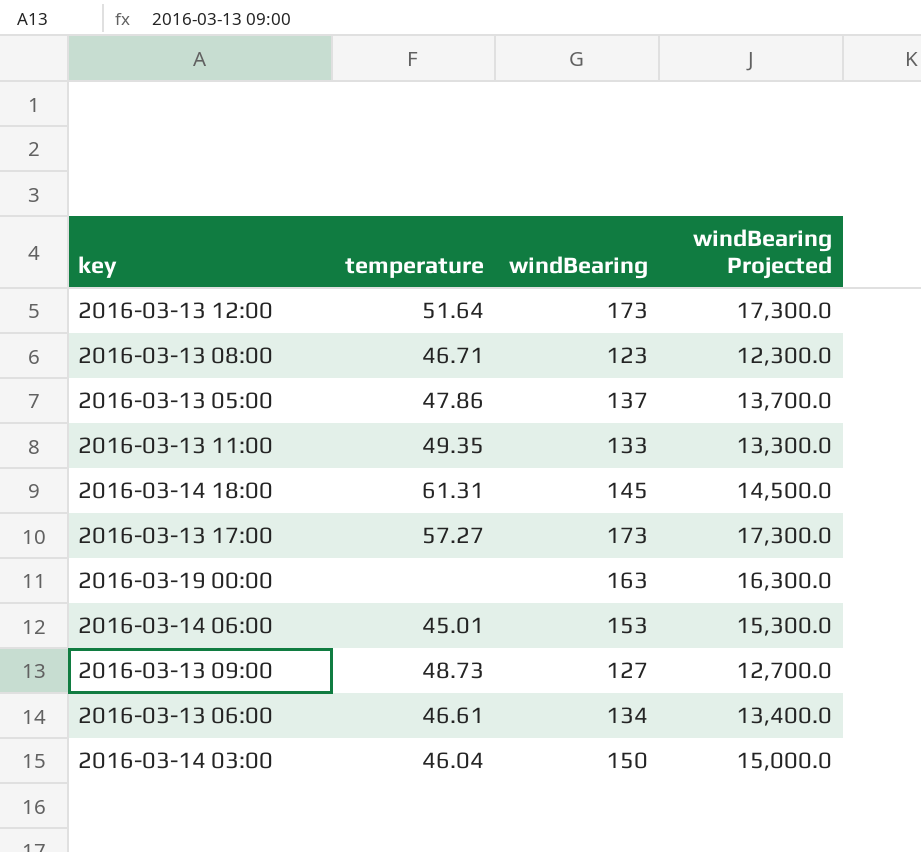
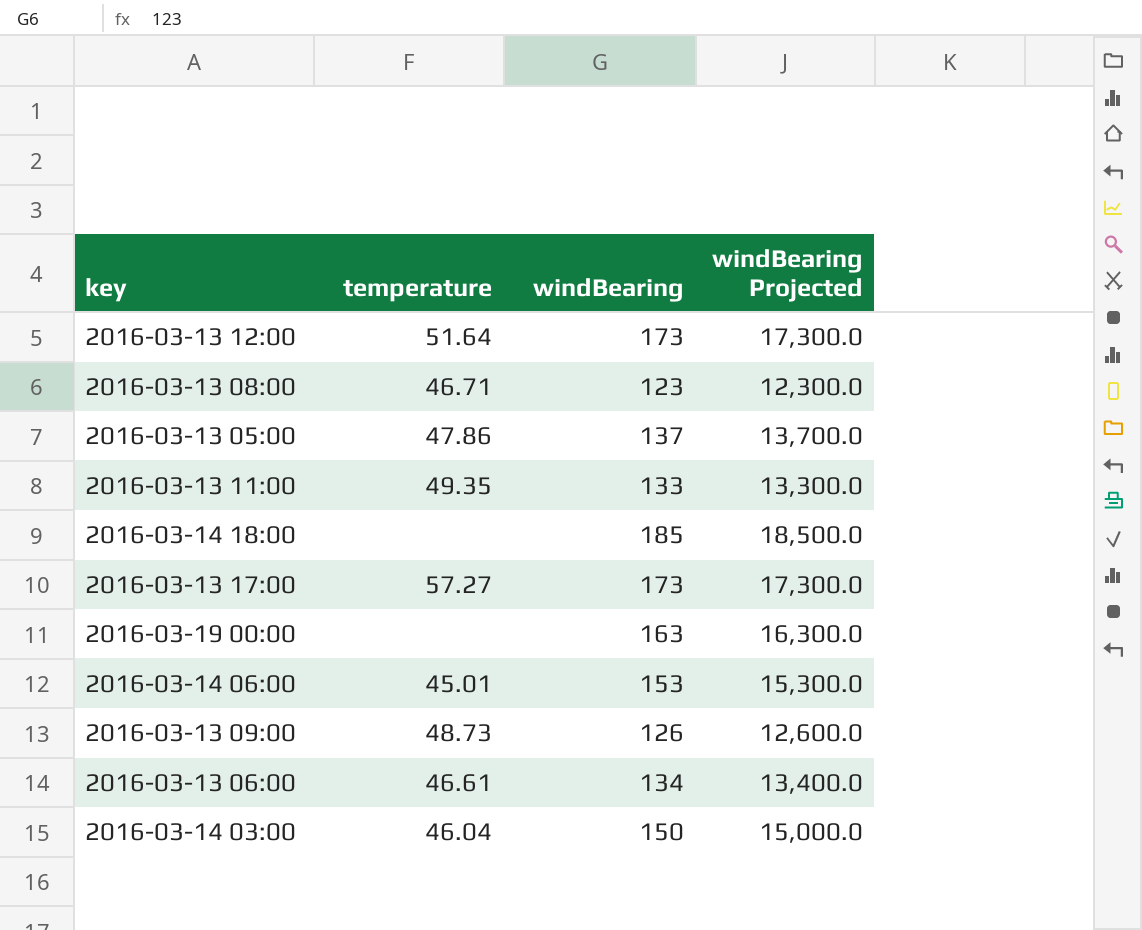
2016-03-14 18:00 | temperature: 61.31 -> none
2016-03-14 18:00 | windBearing: 145 -> 185
2016-03-14 18:00 | windBearing Projected: 14,500.0 -> 18,500.0
2016-03-13 09:00 | windBearing: 127 -> 126
2016-03-13 09:00 | windBearing Projected: 12,700.0 -> 12,600.0

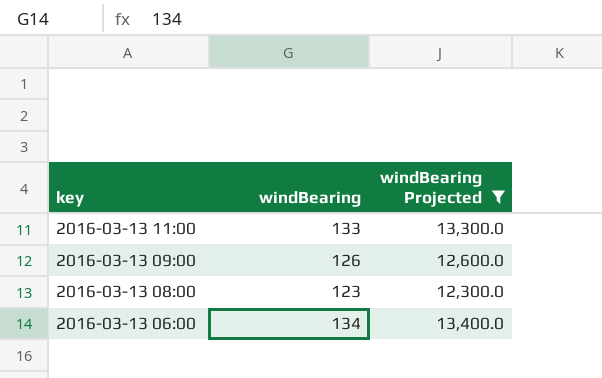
filter: none -> windBearing Projected <= 13,400.0
row order: none -> key descending
column temperature | position: 2 -> none

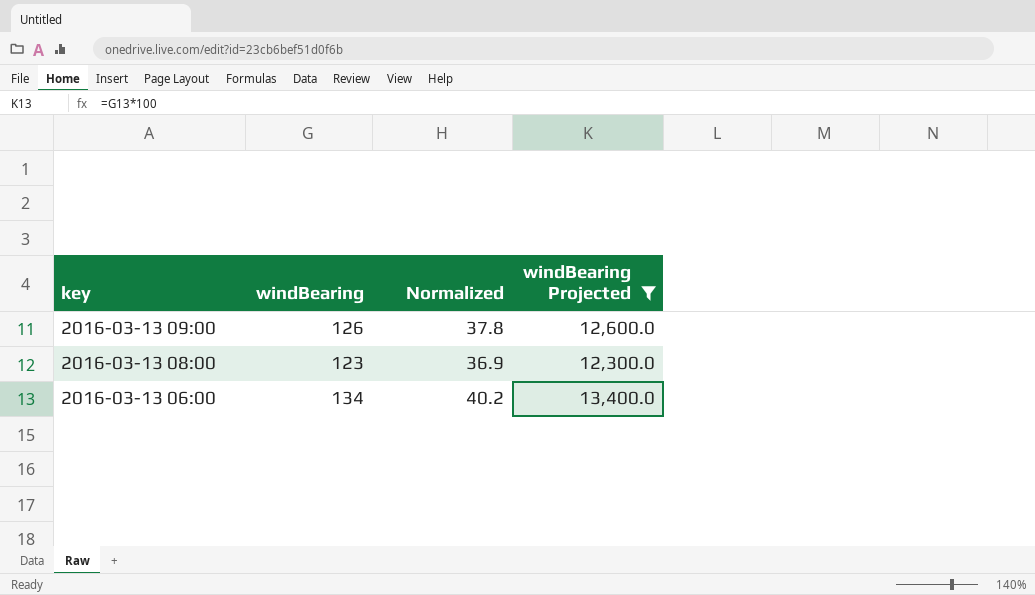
column Normalized | formula: none -> [windBearing] * 0.3
row 2016-03-13 11:00: 133 | 13,300.0 -> none

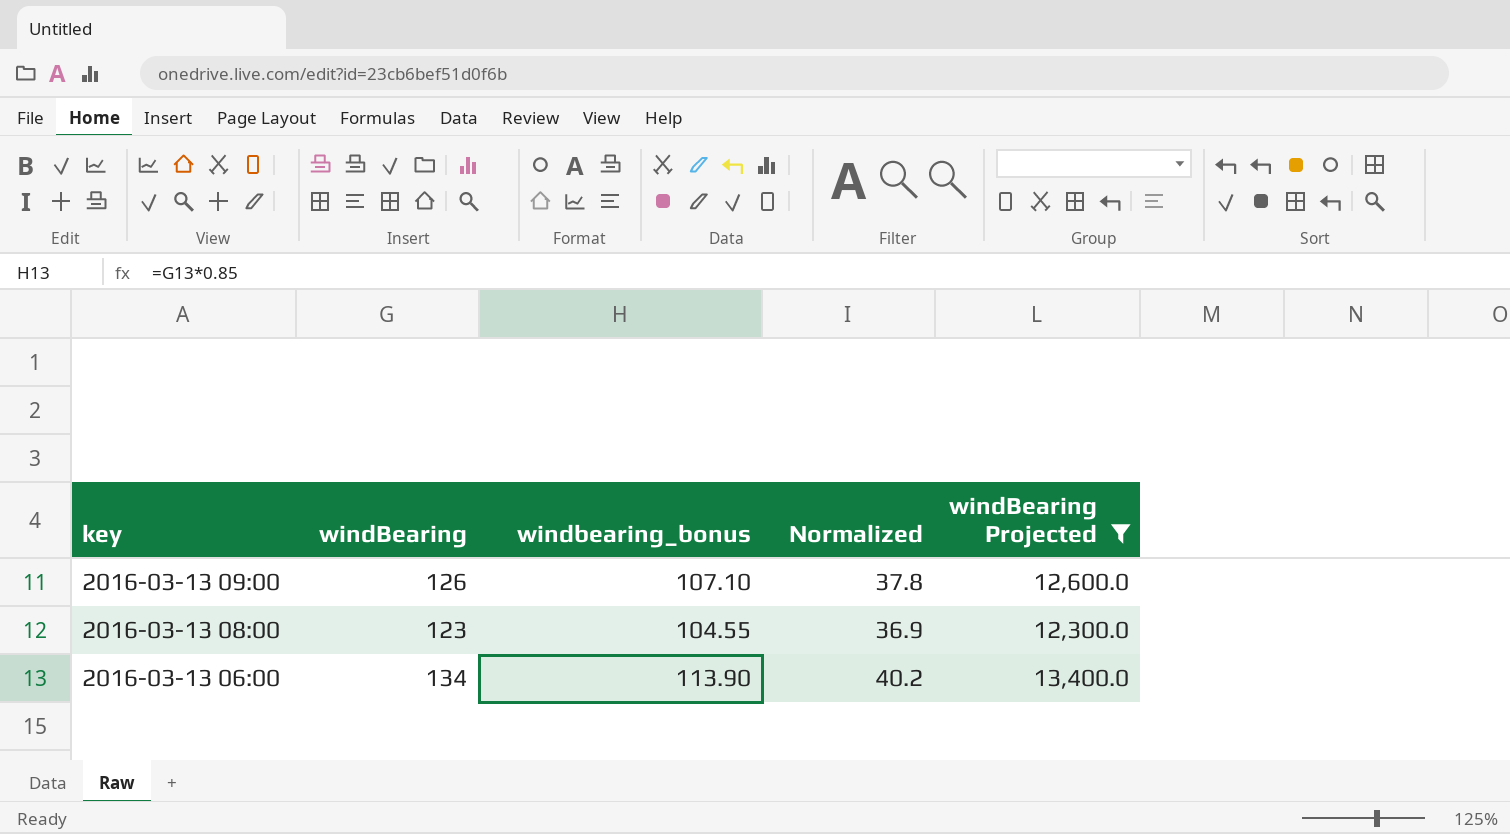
column windbearing_bonus | formula: none -> [windBearing] * 0.85

